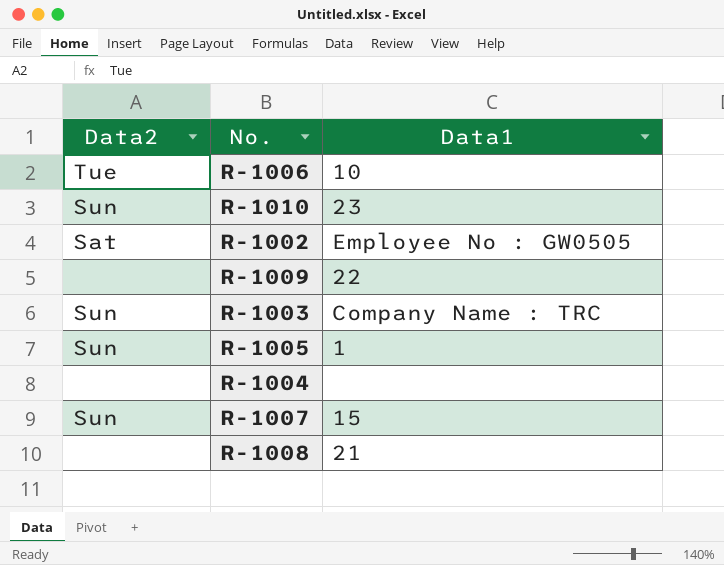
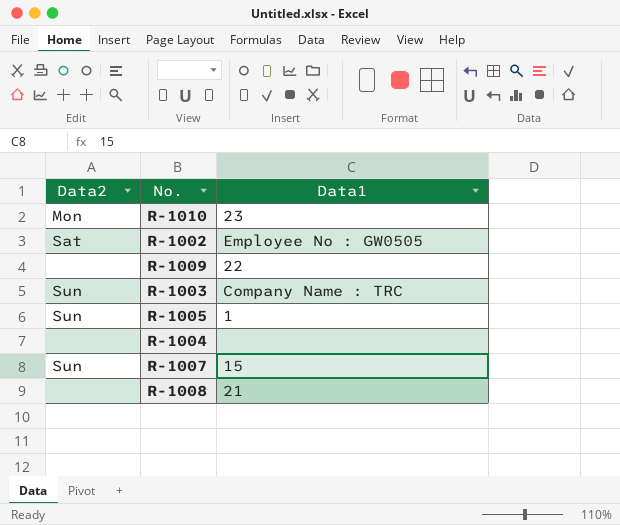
row R-1006: Tue | 10 -> none
R-1010 | Data2: Sun -> Mon

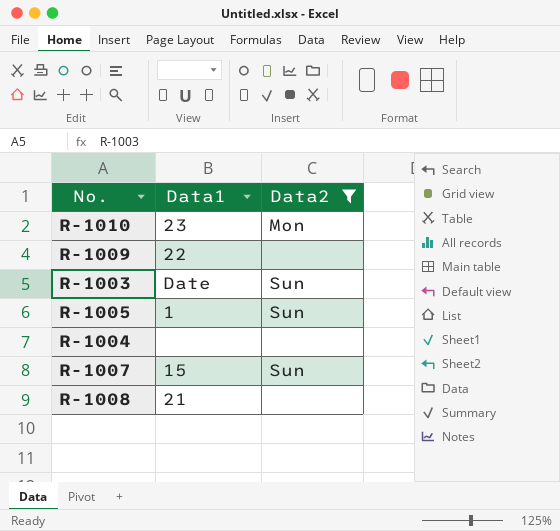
filter: none -> Data2 != Sat
column Data2 | position: 1 -> 3
R-1003 | Data1: Company Name : TRC -> Date

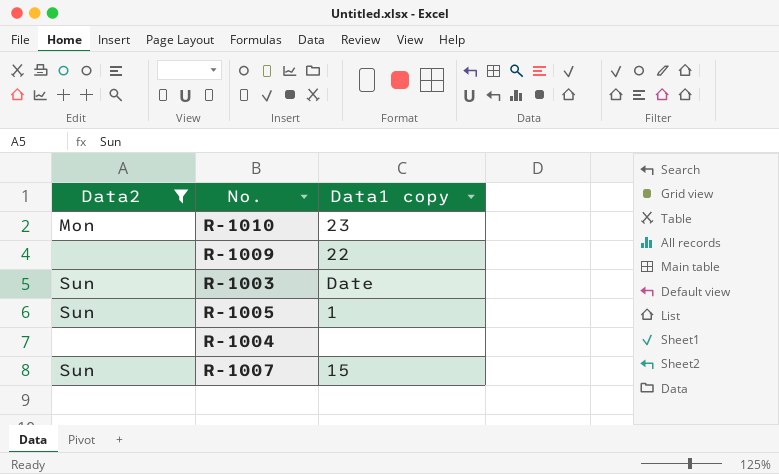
column Data2 | position: 3 -> 1
column name: Data1 -> Data1 copy
row R-1008: 21 | none -> none

